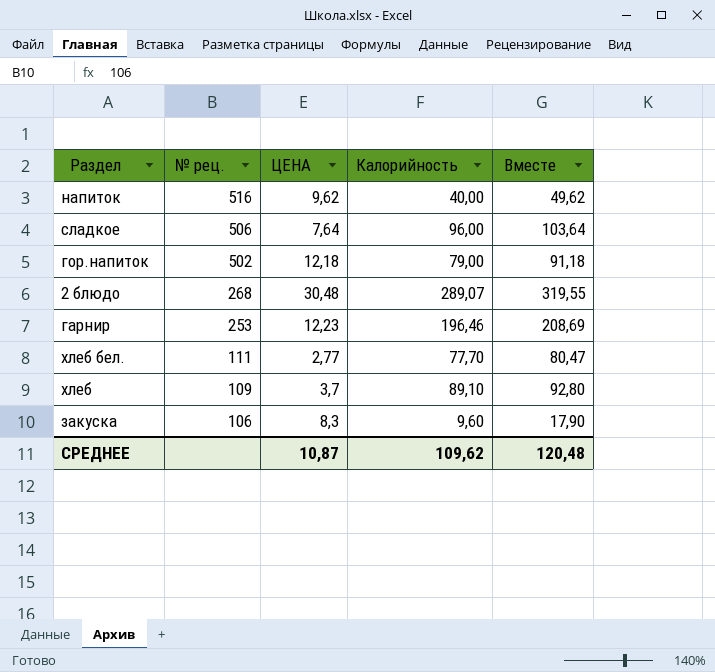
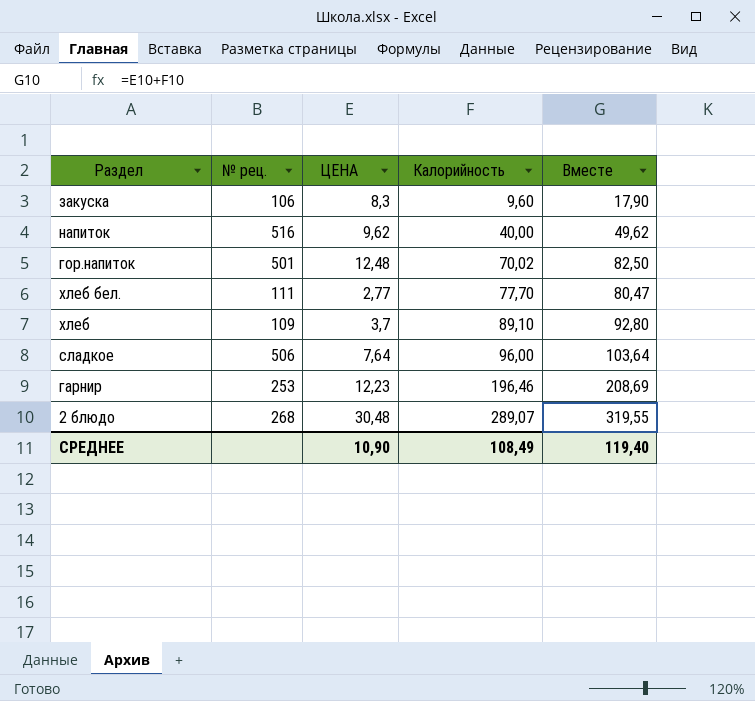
row order: № рец. descending -> Калорийность ascending
гор.напиток | № рец.: 502 -> 501
гор.напиток | ЦЕНА: 12,18 -> 12,48
гор.напиток | Калорийность: 79,00 -> 70,02
гор.напиток | Вместе: 91,18 -> 82,50
СРЕДНЕЕ | ЦЕНА: 10,87 -> 10,90
СРЕДНЕЕ | Калорийность: 109,62 -> 108,49
СРЕДНЕЕ | Вместе: 120,48 -> 119,40

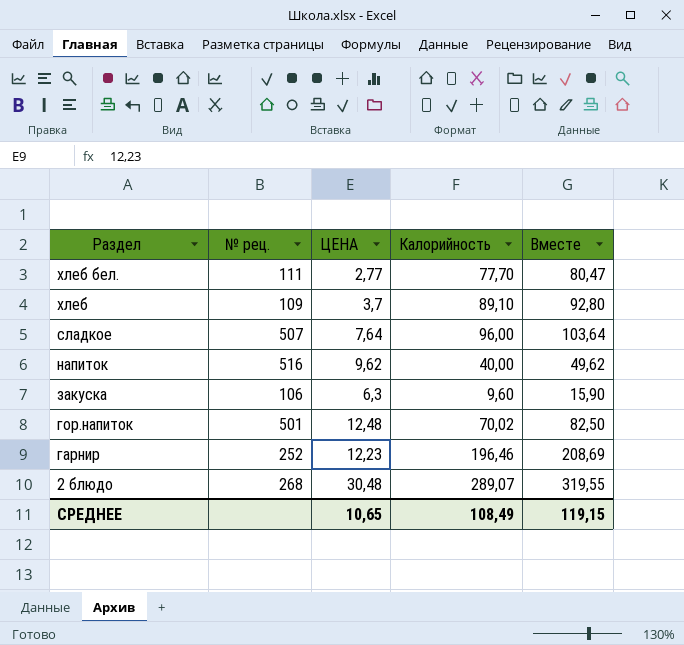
row order: Калорийность ascending -> Раздел descending
сладкое | № рец.: 506 -> 507
закуска | ЦЕНА: 8,3 -> 6,3
закуска | Вместе: 17,90 -> 15,90
гарнир | № рец.: 253 -> 252
СРЕДНЕЕ | ЦЕНА: 10,90 -> 10,65
СРЕДНЕЕ | Вместе: 119,40 -> 119,15

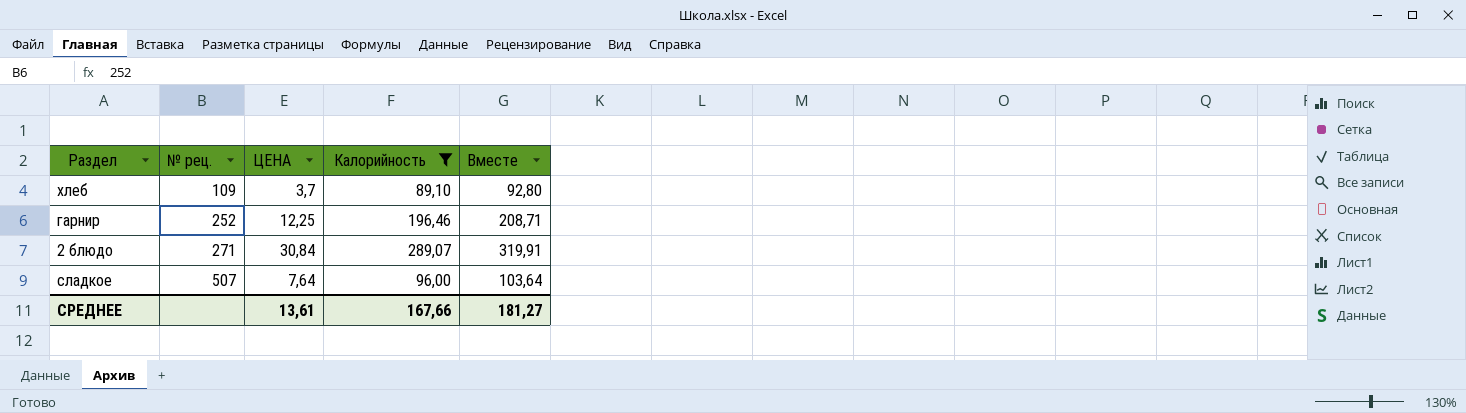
filter: none -> Калорийность >= 89,10
row order: Раздел descending -> № рец. ascending
гарнир | ЦЕНА: 12,23 -> 12,25
гарнир | Вместе: 208,69 -> 208,71
2 блюдо | № рец.: 268 -> 271
2 блюдо | ЦЕНА: 30,48 -> 30,84
2 блюдо | Вместе: 319,55 -> 319,91
СРЕДНЕЕ | ЦЕНА: 10,65 -> 13,61
СРЕДНЕЕ | Калорийность: 108,49 -> 167,66
СРЕДНЕЕ | Вместе: 119,15 -> 181,27

